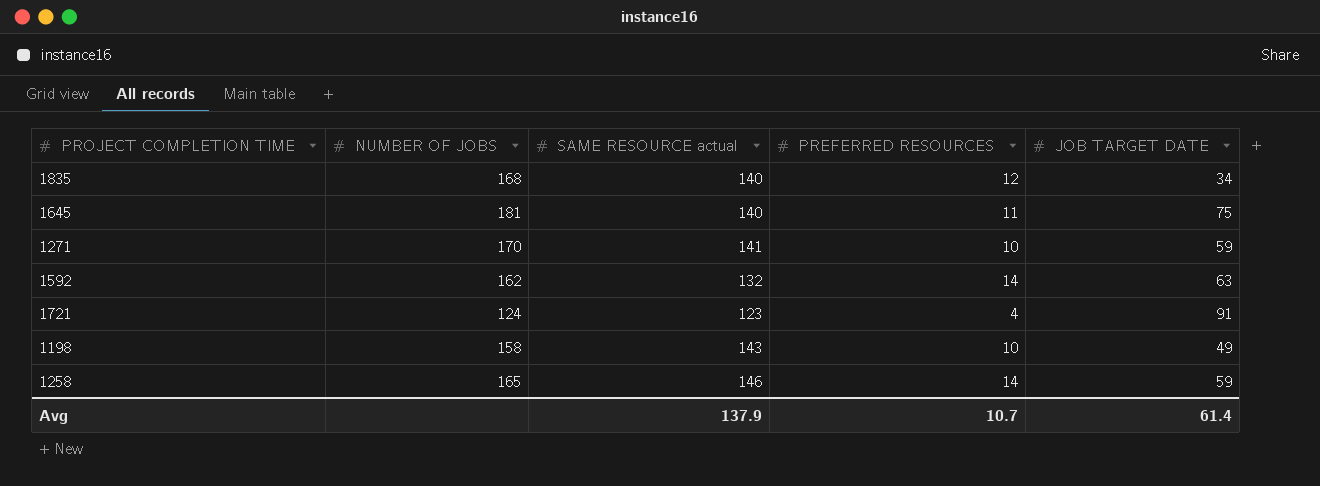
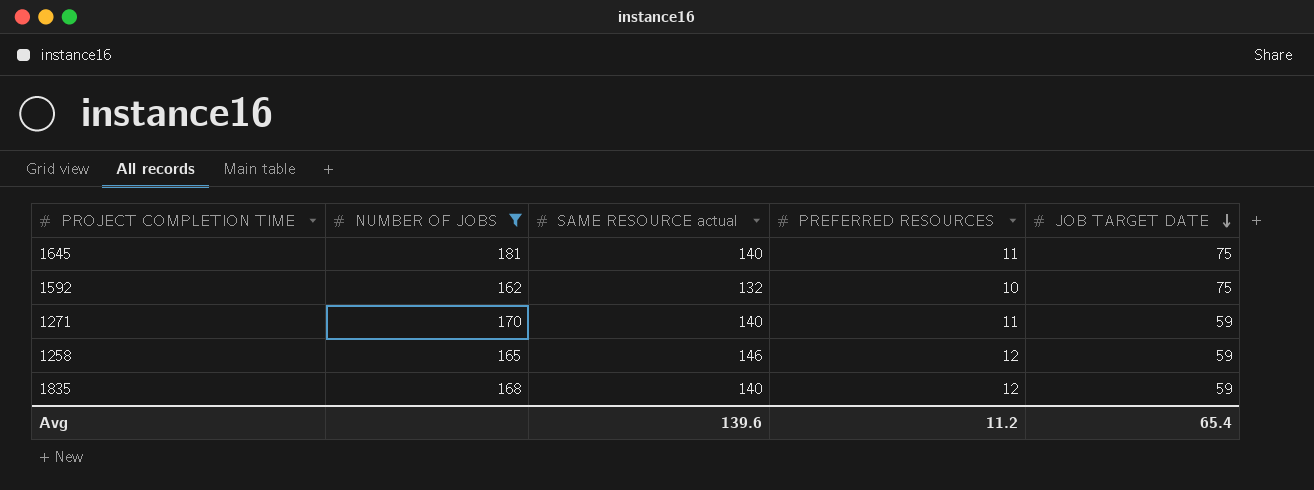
filter: none -> NUMBER OF JOBS >= 162
row order: none -> JOB TARGET DATE descending
1592 | PREFERRED RESOURCES: 14 -> 10
1592 | JOB TARGET DATE: 63 -> 75
1271 | SAME RESOURCE actual: 141 -> 140
1271 | PREFERRED RESOURCES: 10 -> 11
1258 | PREFERRED RESOURCES: 14 -> 12
1835 | JOB TARGET DATE: 34 -> 59
Avg | SAME RESOURCE actual: 137.9 -> 139.6
Avg | PREFERRED RESOURCES: 10.7 -> 11.2
Avg | JOB TARGET DATE: 61.4 -> 65.4

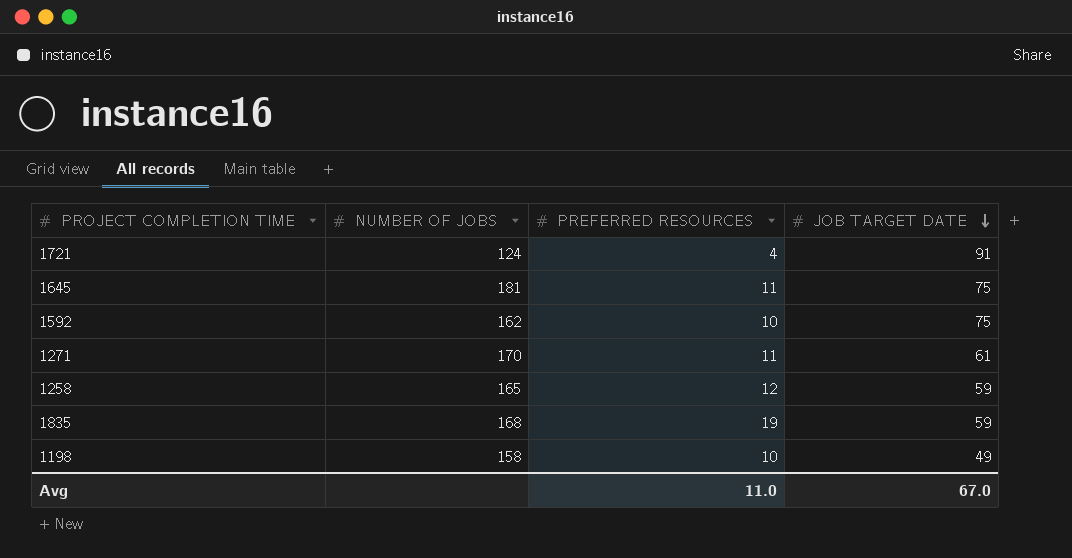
filter: NUMBER OF JOBS >= 162 -> none
column SAME RESOURCE actual | position: 3 -> none
1271 | JOB TARGET DATE: 59 -> 61
1835 | PREFERRED RESOURCES: 12 -> 19
Avg | PREFERRED RESOURCES: 11.2 -> 11.0
Avg | JOB TARGET DATE: 65.4 -> 67.0

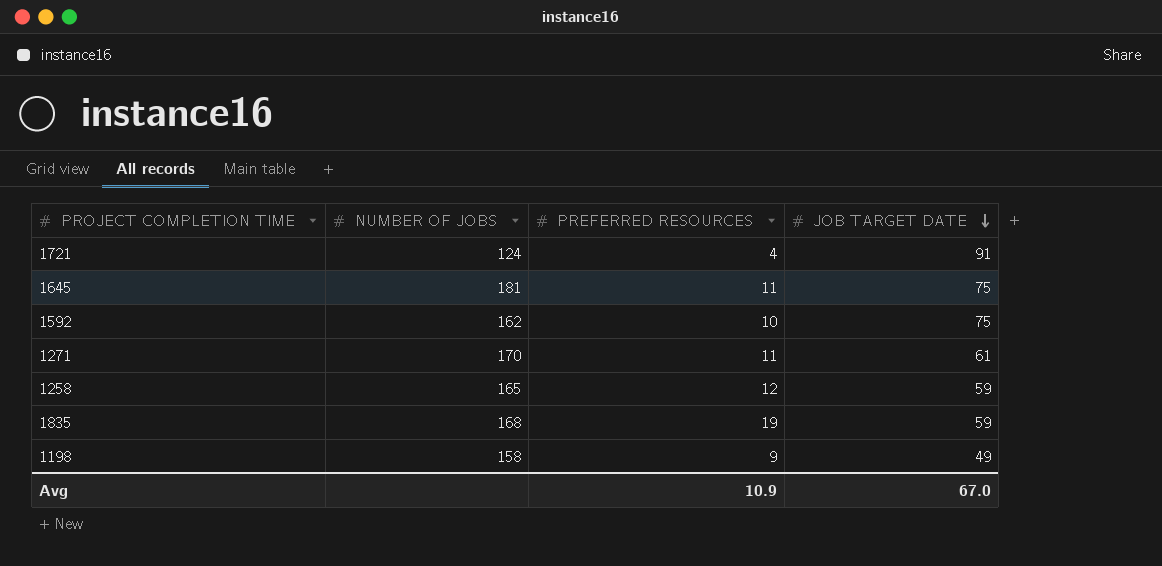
1198 | PREFERRED RESOURCES: 10 -> 9
Avg | PREFERRED RESOURCES: 11.0 -> 10.9

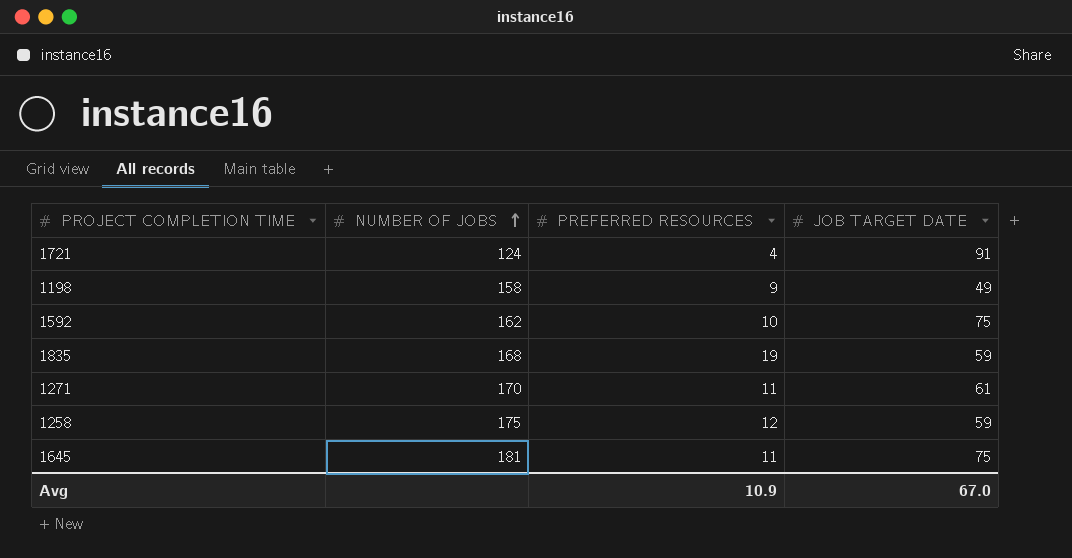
row order: JOB TARGET DATE descending -> NUMBER OF JOBS ascending
1258 | NUMBER OF JOBS: 165 -> 175

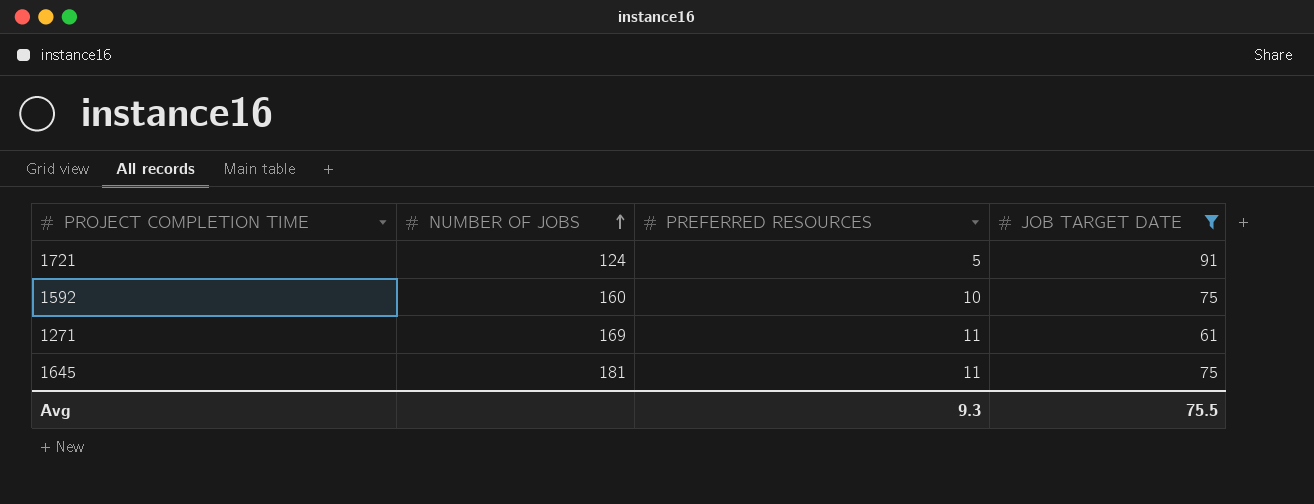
filter: none -> JOB TARGET DATE >= 61
1721 | PREFERRED RESOURCES: 4 -> 5
1592 | NUMBER OF JOBS: 162 -> 160
1271 | NUMBER OF JOBS: 170 -> 169
Avg | PREFERRED RESOURCES: 10.9 -> 9.3
Avg | JOB TARGET DATE: 67.0 -> 75.5

